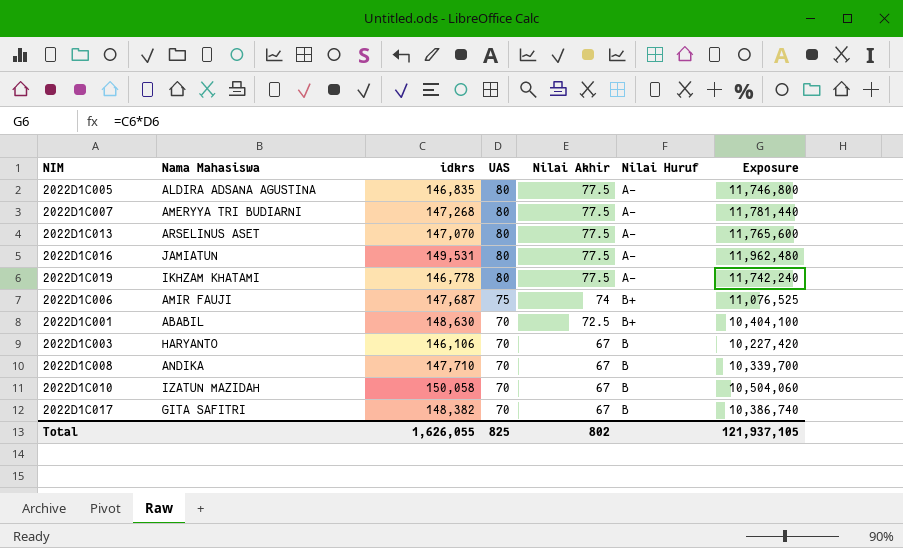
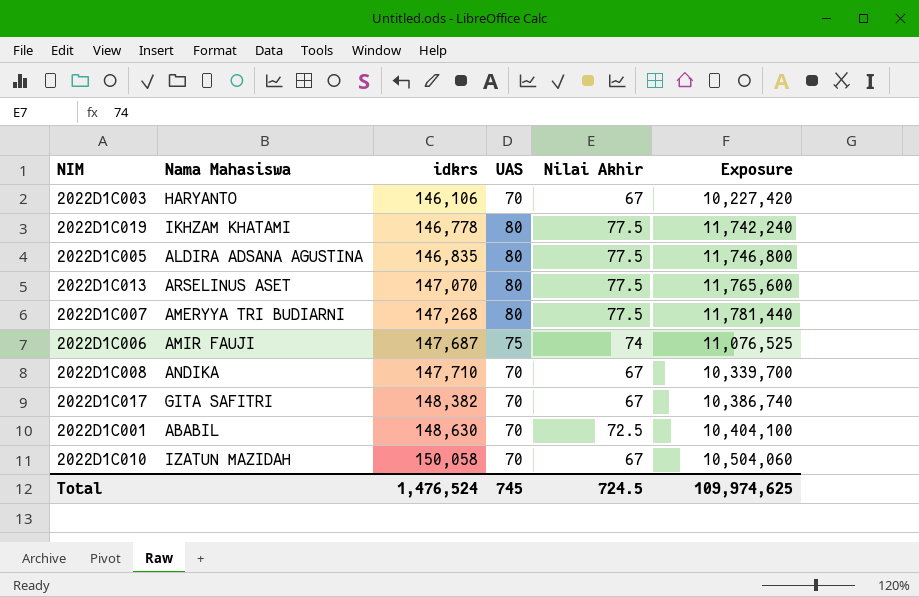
row order: UAS descending -> idkrs ascending
column Nilai Huruf | position: 6 -> none
row 2022D1C016: JAMIATUN | 149,531 | 80 | 77.5 | A- | 11,962,480 -> none
Total | idkrs: 1,626,055 -> 1,476,524
Total | UAS: 825 -> 745
Total | Nilai Akhir: 802 -> 724.5
Total | Exposure: 121,937,105 -> 109,974,625

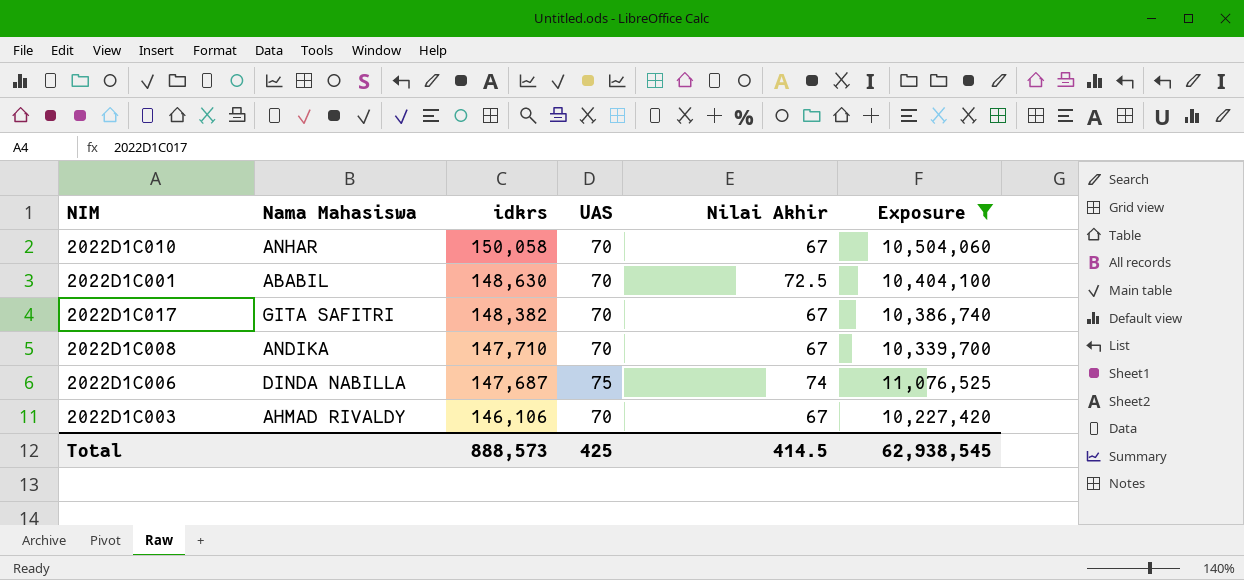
filter: none -> Exposure <= 11,076,525
row order: idkrs ascending -> idkrs descending
2022D1C010 | Nama Mahasiswa: IZATUN MAZIDAH -> ANHAR
2022D1C006 | Nama Mahasiswa: AMIR FAUJI -> DINDA NABILLA
2022D1C003 | Nama Mahasiswa: HARYANTO -> AHMAD RIVALDY
Total | idkrs: 1,476,524 -> 888,573
Total | UAS: 745 -> 425
Total | Nilai Akhir: 724.5 -> 414.5
Total | Exposure: 109,974,625 -> 62,938,545

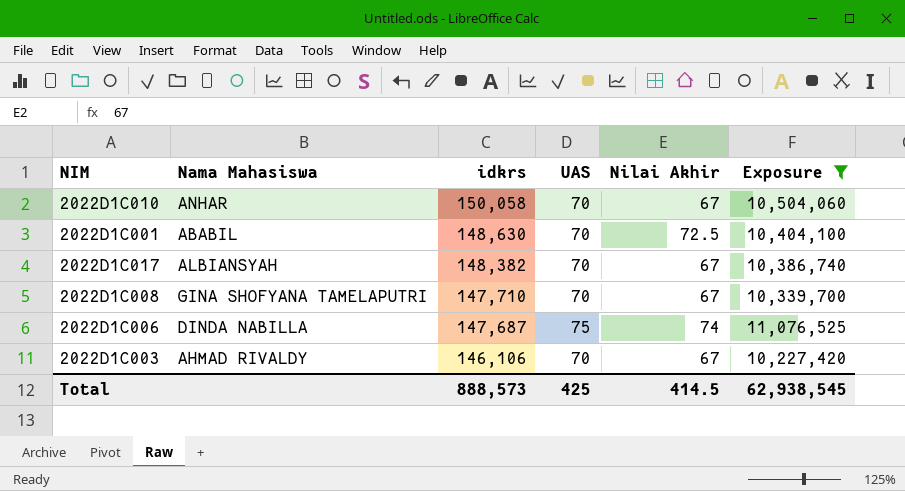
2022D1C017 | Nama Mahasiswa: GITA SAFITRI -> ALBIANSYAH
2022D1C008 | Nama Mahasiswa: ANDIKA -> GINA SHOFYANA TAMELAPUTRI

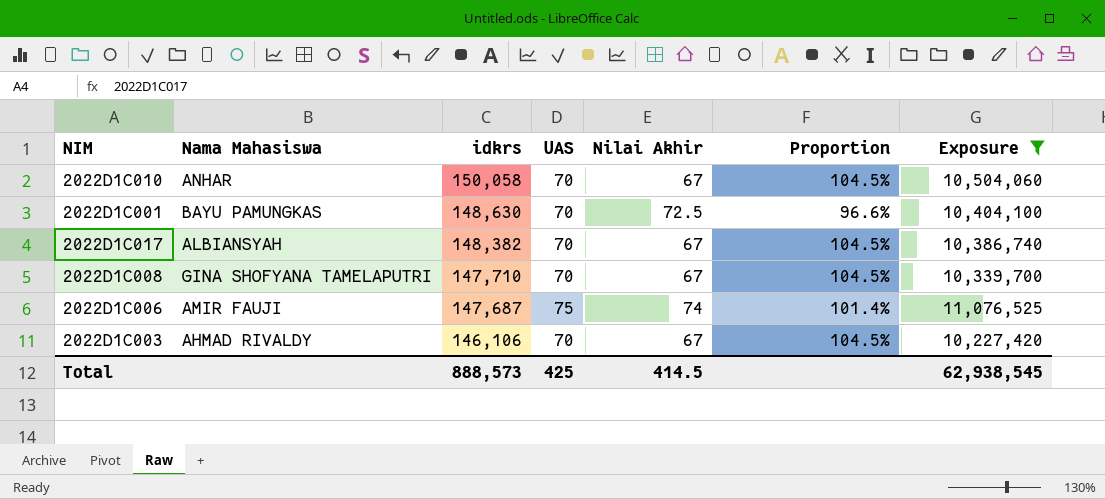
column Proportion | formula: none -> [UAS] / [Nilai Akhir]
2022D1C001 | Nama Mahasiswa: ABABIL -> BAYU PAMUNGKAS
2022D1C006 | Nama Mahasiswa: DINDA NABILLA -> AMIR FAUJI

